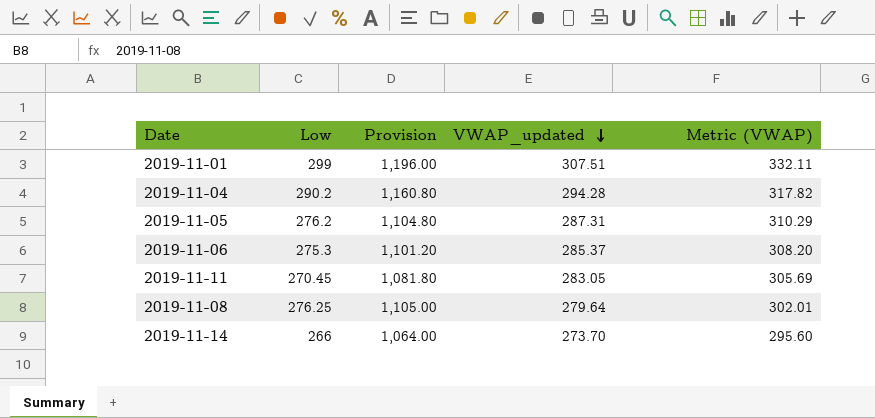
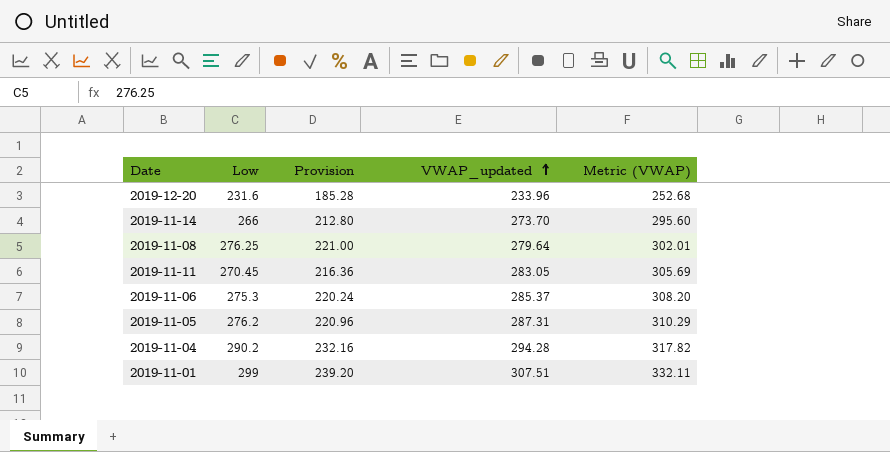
row order: VWAP_updated descending -> VWAP_updated ascending
column Provision | formula: [Low] * 4 -> [Low] * 0.8
row 2019-12-20: none -> 231.6 | 185.28 | 233.96 | 252.68

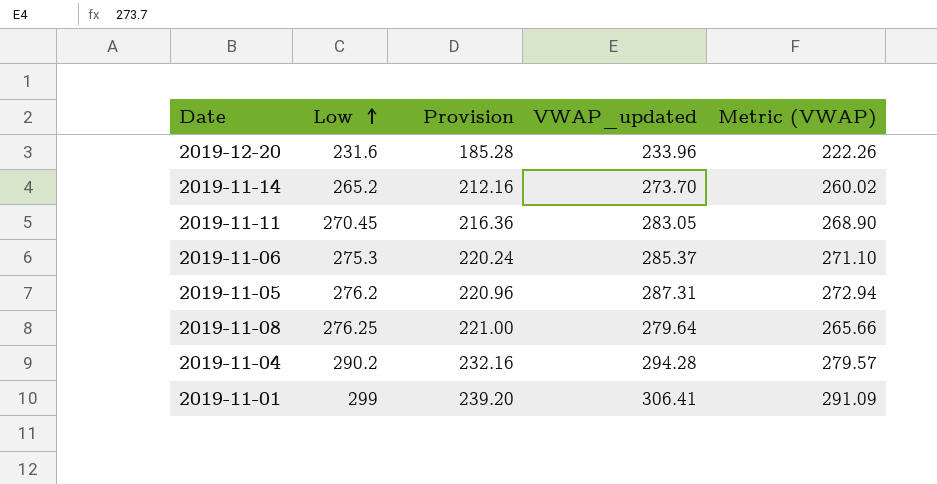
row order: VWAP_updated ascending -> Low ascending
column Metric (VWAP) | formula: [VWAP_updated] * 1.08 -> [VWAP_updated] * 0.95
2019-11-14 | Low: 266 -> 265.2
2019-11-14 | Provision: 212.80 -> 212.16
2019-11-01 | VWAP_updated: 307.51 -> 306.41

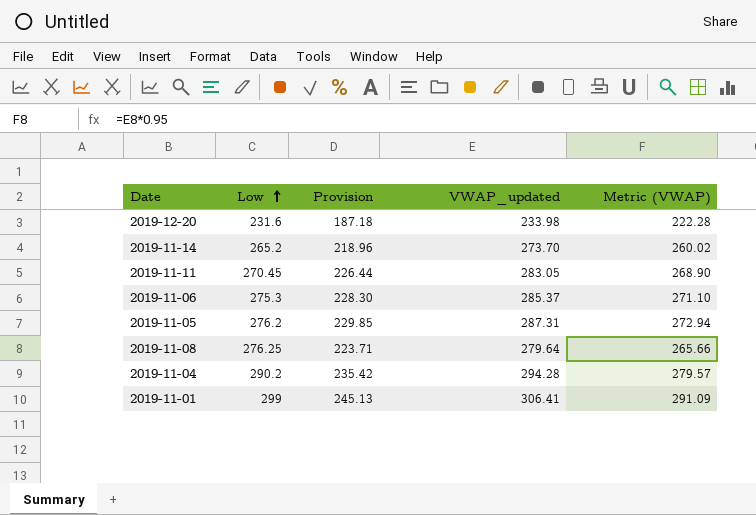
column Provision | formula: [Low] * 0.8 -> [VWAP_updated] * 0.8
2019-12-20 | VWAP_updated: 233.96 -> 233.98
2019-12-20 | Metric (VWAP): 222.26 -> 222.28

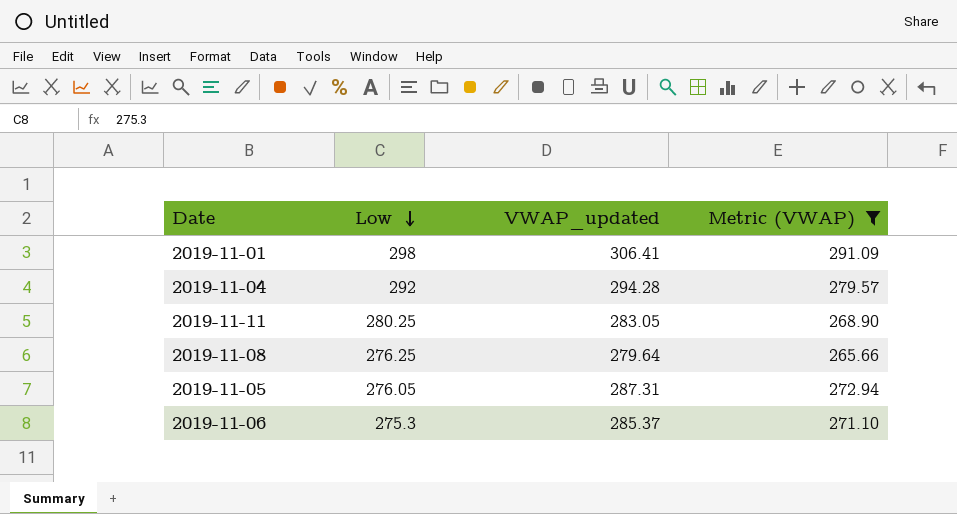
filter: none -> Metric (VWAP) >= 265.66
row order: Low ascending -> Low descending
column Provision | formula: [VWAP_updated] * 0.8 -> none
2019-11-01 | Low: 299 -> 298
2019-11-04 | Low: 290.2 -> 292
2019-11-11 | Low: 270.45 -> 280.25
2019-11-05 | Low: 276.2 -> 276.05

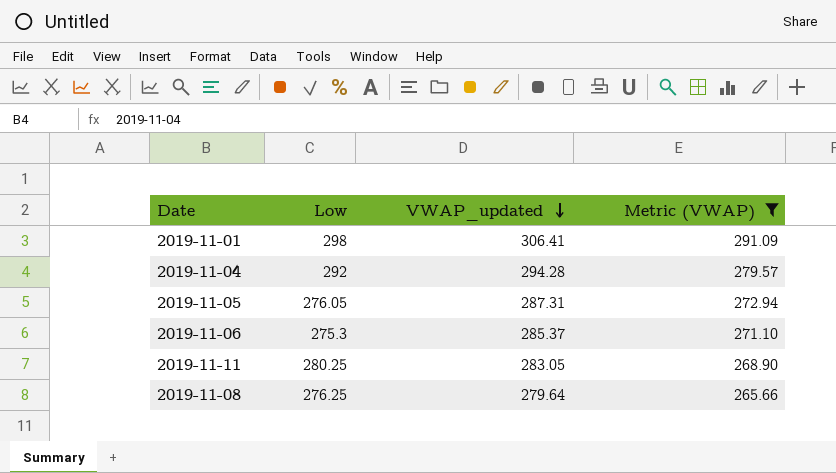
row order: Low descending -> VWAP_updated descending

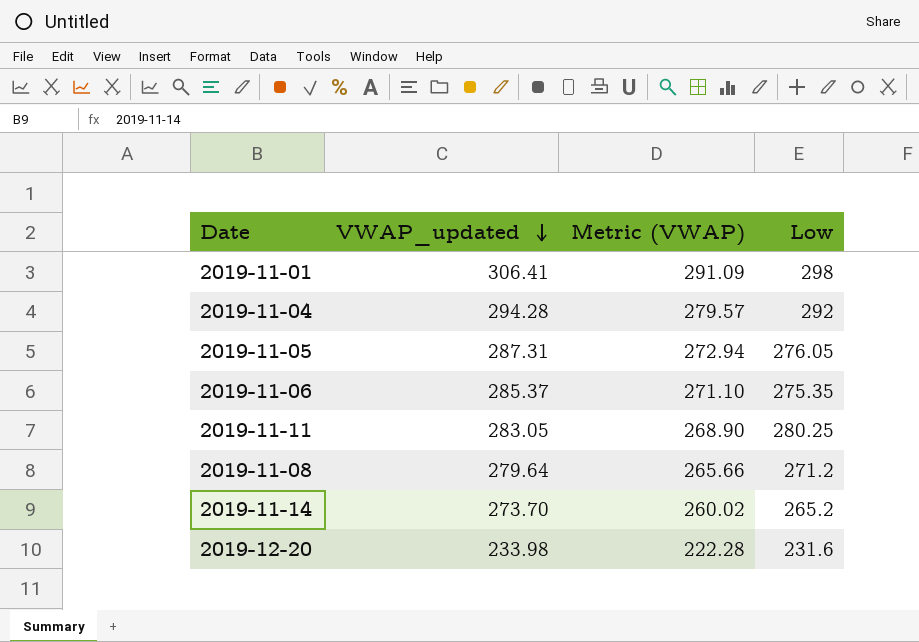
filter: Metric (VWAP) >= 265.66 -> none
column Low | position: 2 -> 4
2019-11-06 | Low: 275.3 -> 275.35
2019-11-08 | Low: 276.25 -> 271.2

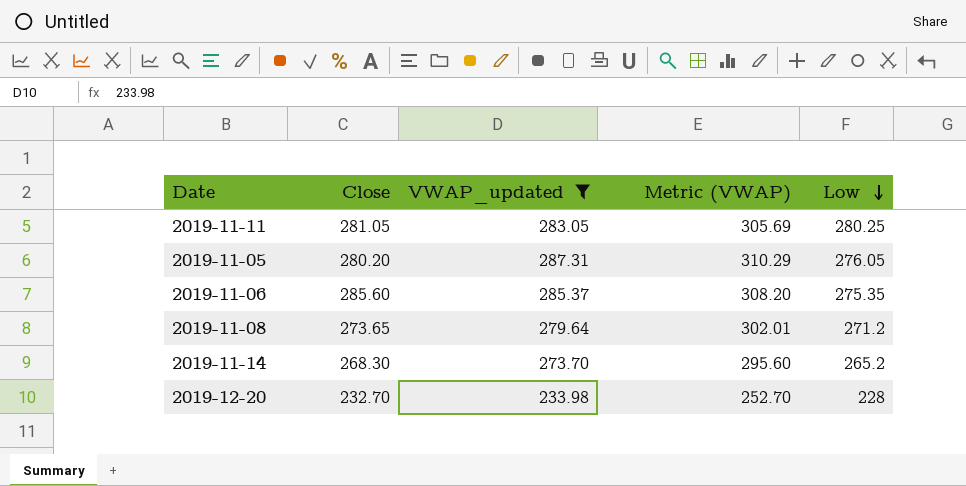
filter: none -> VWAP_updated <= 287.31
row order: VWAP_updated descending -> Low descending
column Close | position: none -> 2
column Metric (VWAP) | formula: [VWAP_updated] * 0.95 -> [VWAP_updated] * 1.08
2019-12-20 | Low: 231.6 -> 228

